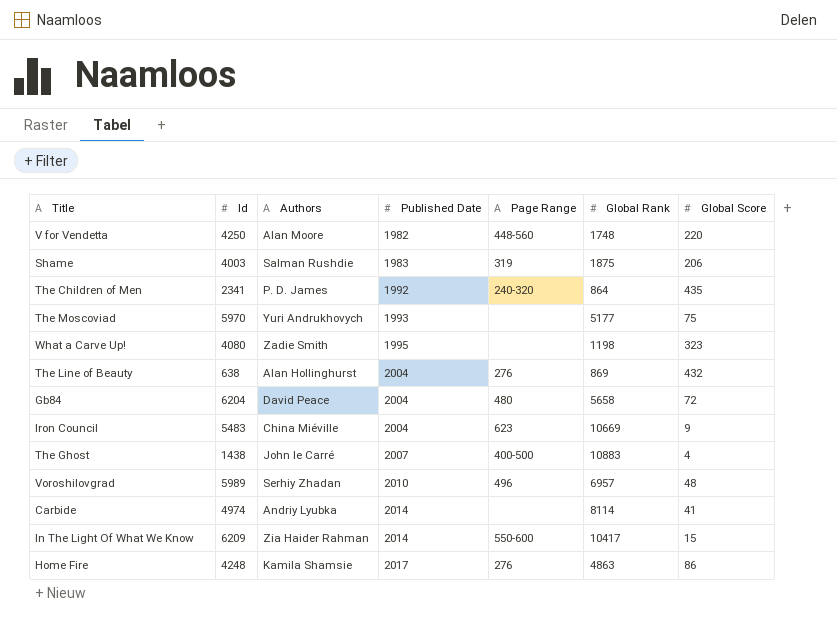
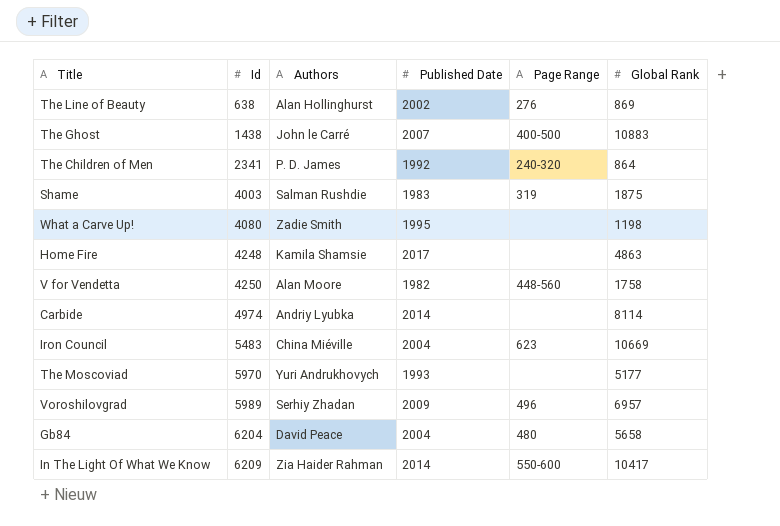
row order: Published Date ascending -> Id ascending
column Global Score | position: 7 -> none
The Line of Beauty | Published Date: 2004 -> 2002
Home Fire | Page Range: 276 -> none
V for Vendetta | Global Rank: 1748 -> 1758
Voroshilovgrad | Published Date: 2010 -> 2009

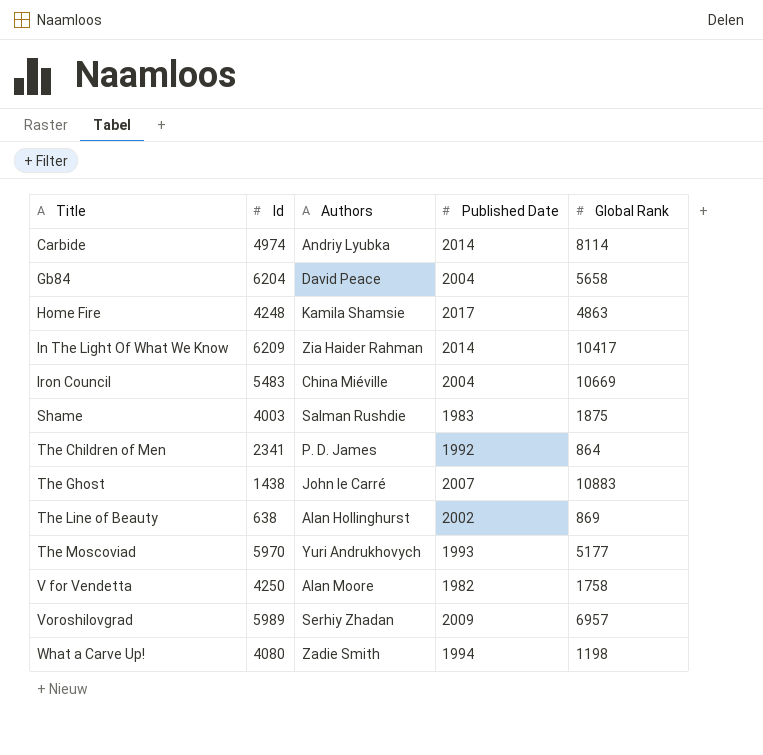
row order: Id ascending -> Title ascending
column Page Range | position: 5 -> none
What a Carve Up! | Published Date: 1995 -> 1994

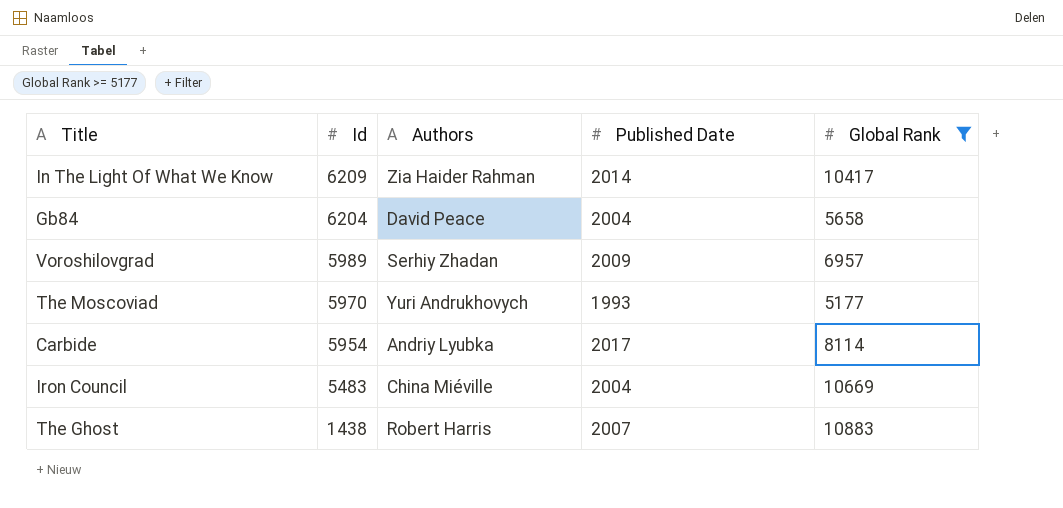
filter: none -> Global Rank >= 5177
row order: Title ascending -> Id descending
Carbide | Id: 4974 -> 5954
Carbide | Published Date: 2014 -> 2017
The Ghost | Authors: John le Carré -> Robert Harris

